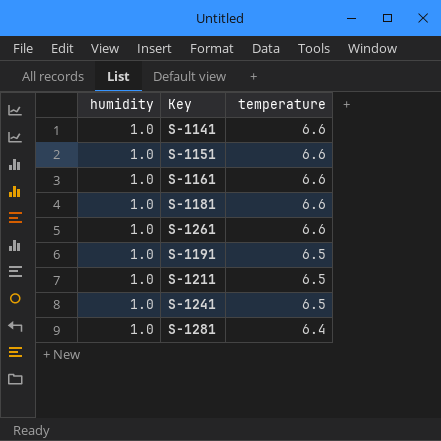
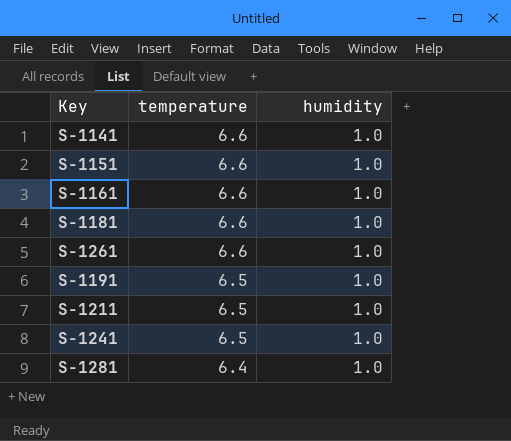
column humidity | position: 1 -> 3

